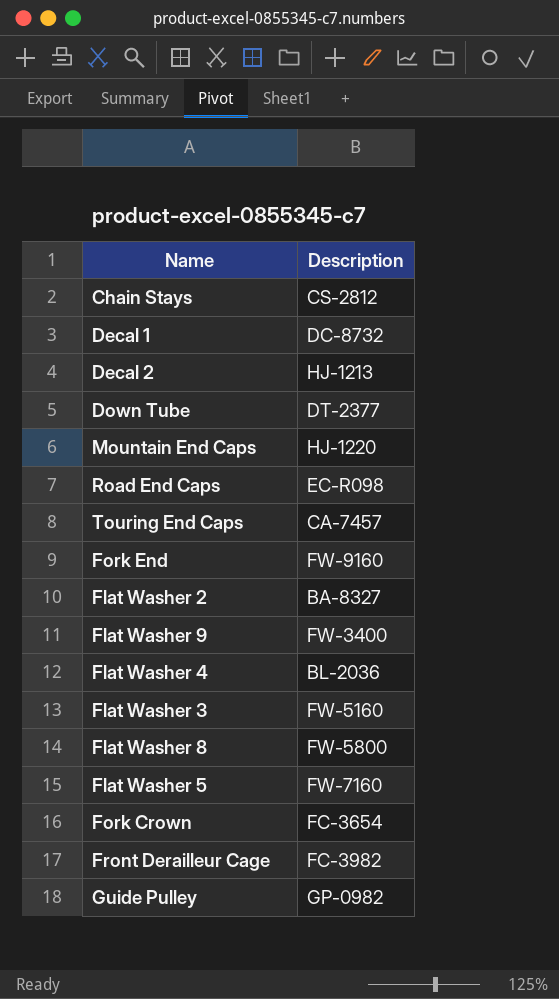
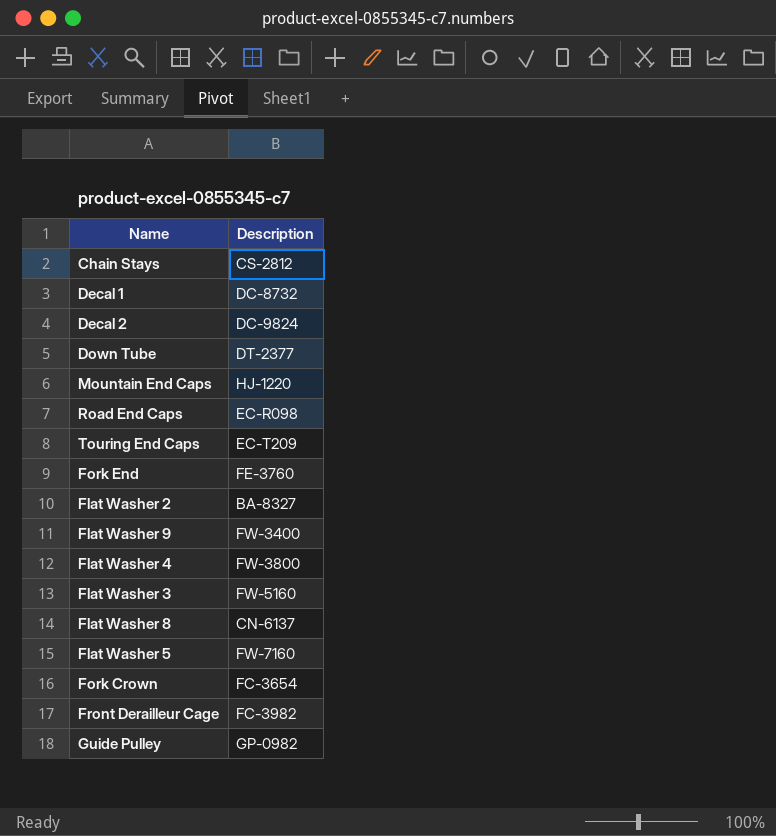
Decal 2 | Description: HJ-1213 -> DC-9824
Touring End Caps | Description: CA-7457 -> EC-T209
Fork End | Description: FW-9160 -> FE-3760
Flat Washer 4 | Description: BL-2036 -> FW-3800
Flat Washer 8 | Description: FW-5800 -> CN-6137

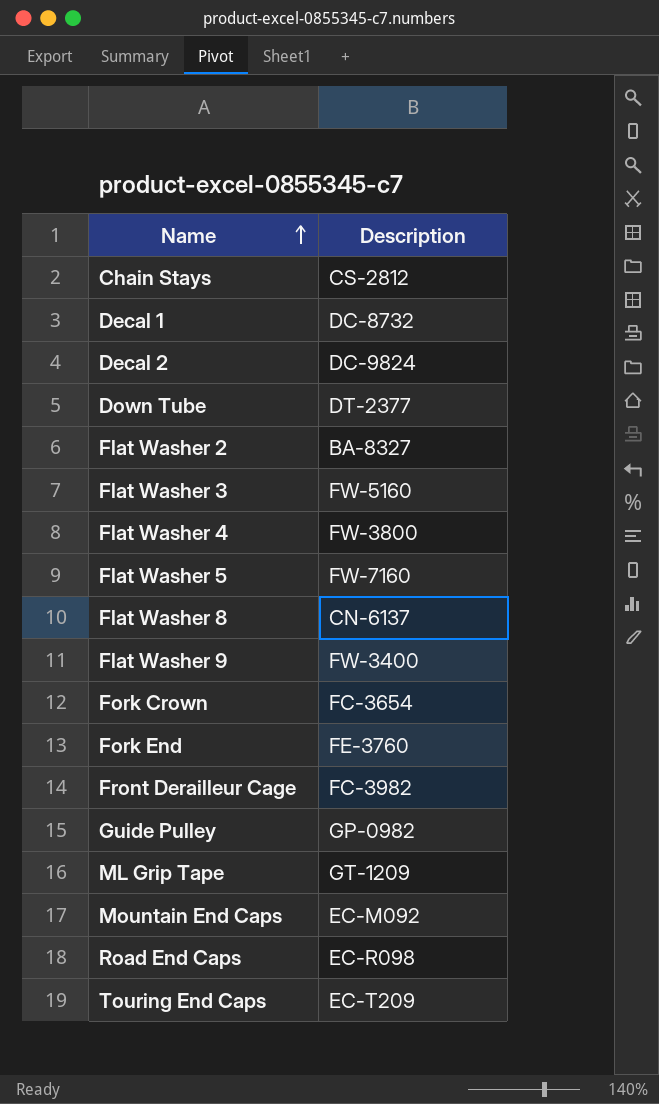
row order: none -> Name ascending
row ML Grip Tape: none -> GT-1209
Mountain End Caps | Description: HJ-1220 -> EC-M092

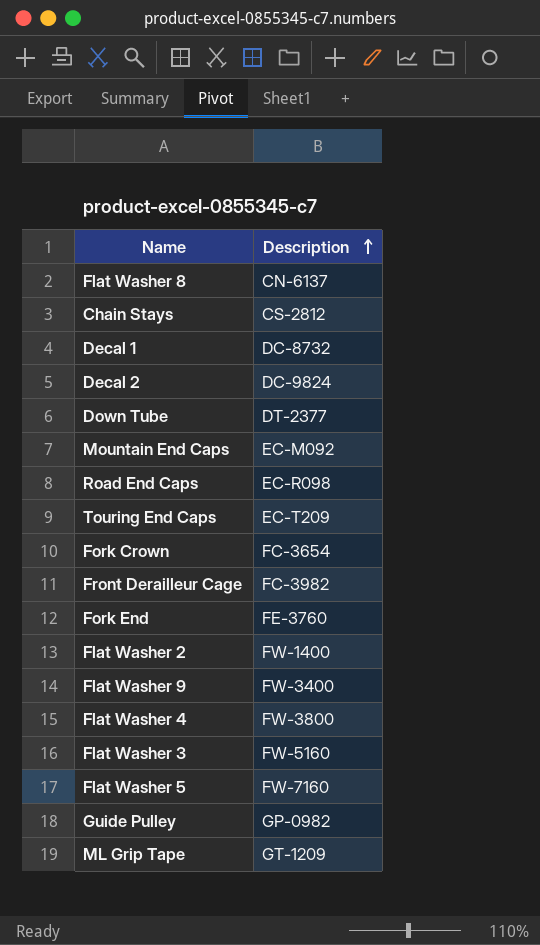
row order: Name ascending -> Description ascending
Flat Washer 2 | Description: BA-8327 -> FW-1400

